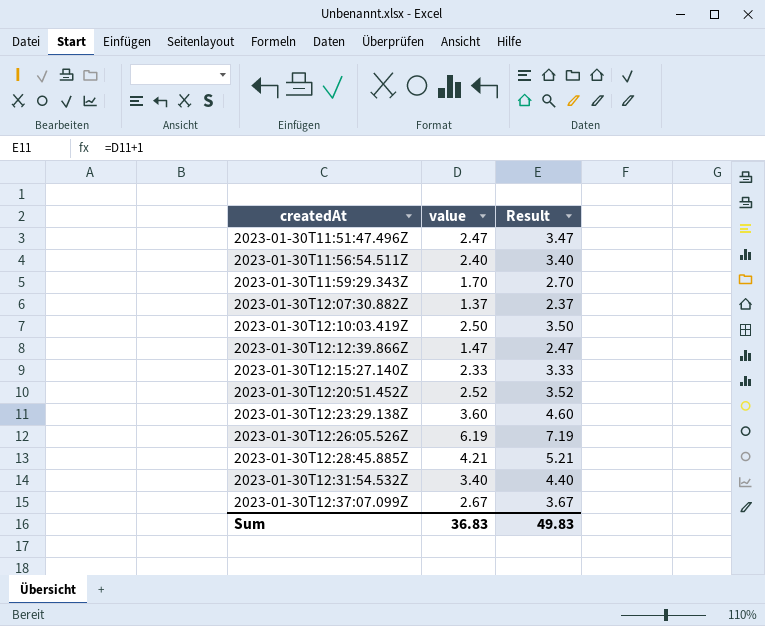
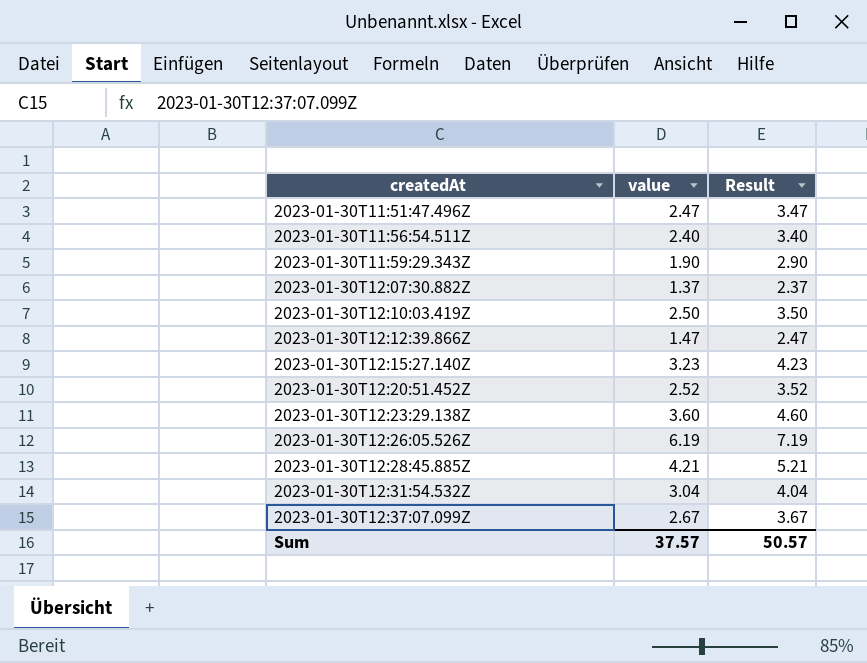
2023-01-30T11:59:29.343Z | value: 1.70 -> 1.90
2023-01-30T11:59:29.343Z | Result: 2.70 -> 2.90
2023-01-30T12:15:27.140Z | value: 2.33 -> 3.23
2023-01-30T12:15:27.140Z | Result: 3.33 -> 4.23
2023-01-30T12:31:54.532Z | value: 3.40 -> 3.04
2023-01-30T12:31:54.532Z | Result: 4.40 -> 4.04
Sum | value: 36.83 -> 37.57
Sum | Result: 49.83 -> 50.57

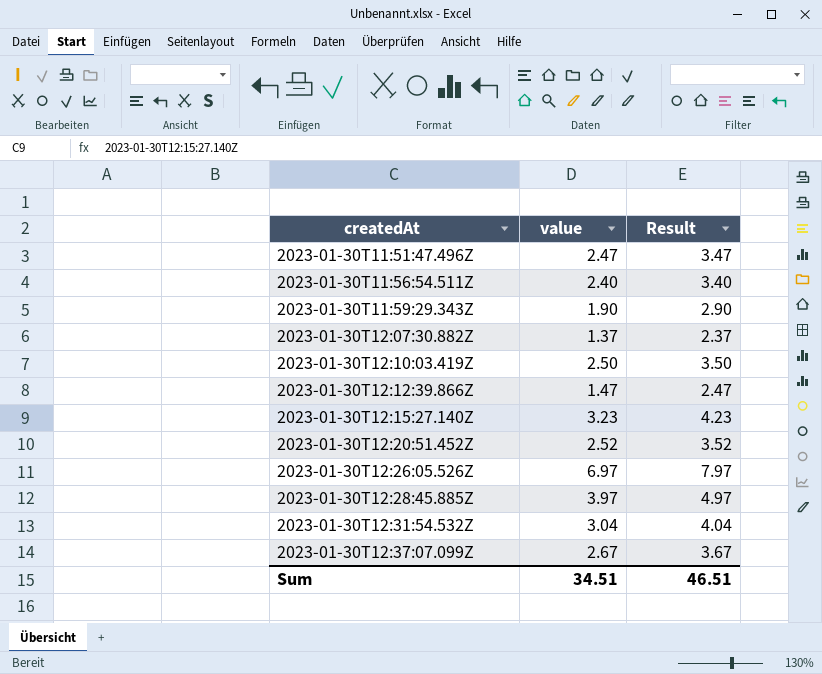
row 2023-01-30T12:23:29.138Z: 3.60 | 4.60 -> none
2023-01-30T12:26:05.526Z | value: 6.19 -> 6.97
2023-01-30T12:26:05.526Z | Result: 7.19 -> 7.97
2023-01-30T12:28:45.885Z | value: 4.21 -> 3.97
2023-01-30T12:28:45.885Z | Result: 5.21 -> 4.97
Sum | value: 37.57 -> 34.51
Sum | Result: 50.57 -> 46.51

